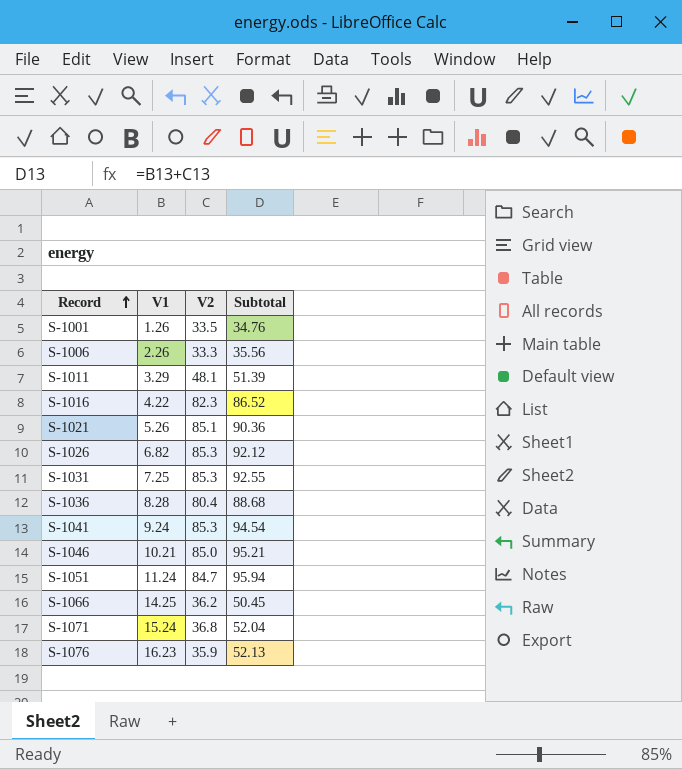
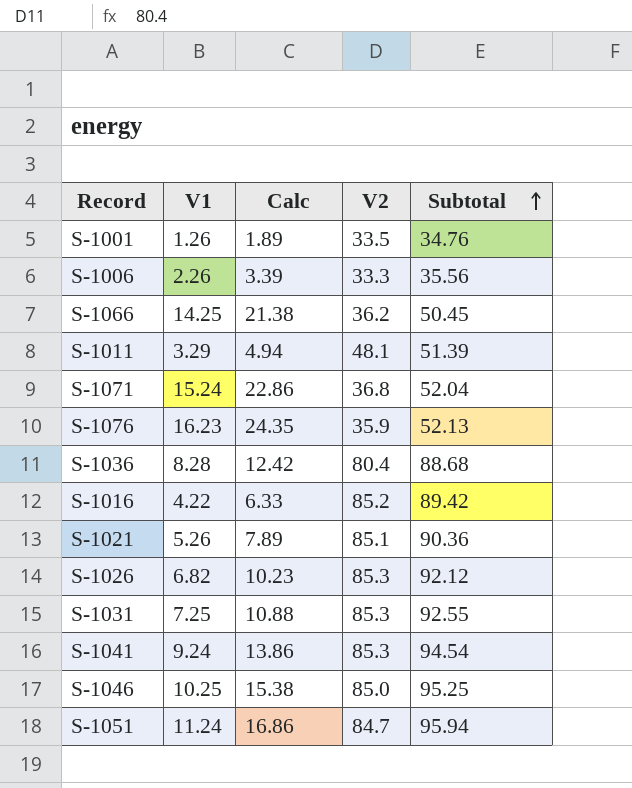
row order: Record ascending -> Subtotal ascending
column Calc | formula: none -> [V1] * 1.5
S-1016 | V2: 82.3 -> 85.2
S-1016 | Subtotal: 86.52 -> 89.42
S-1046 | V1: 10.21 -> 10.25
S-1046 | Subtotal: 95.21 -> 95.25

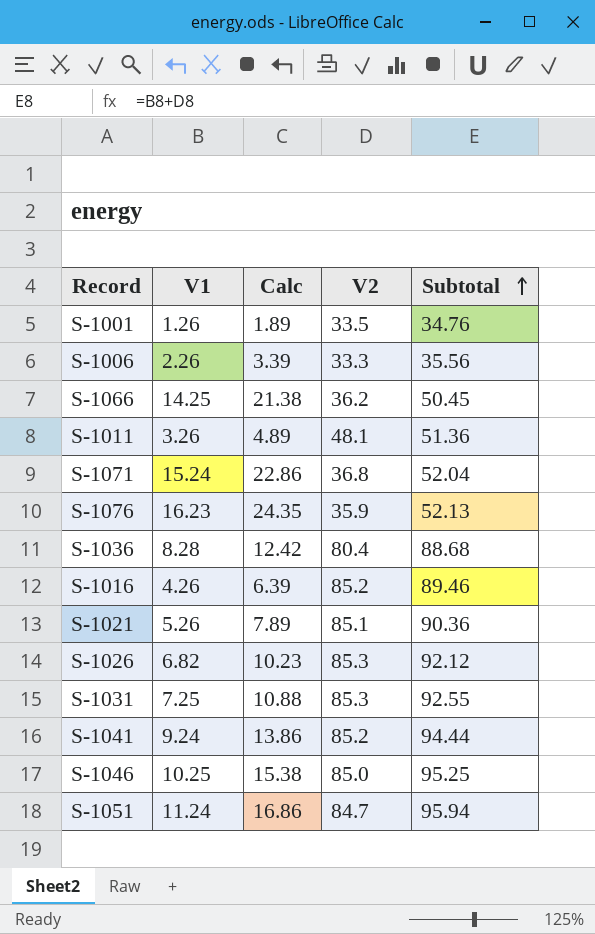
S-1011 | V1: 3.29 -> 3.26
S-1011 | Calc: 4.94 -> 4.89
S-1011 | Subtotal: 51.39 -> 51.36
S-1016 | V1: 4.22 -> 4.26
S-1016 | Calc: 6.33 -> 6.39
S-1016 | Subtotal: 89.42 -> 89.46
S-1041 | V2: 85.3 -> 85.2
S-1041 | Subtotal: 94.54 -> 94.44

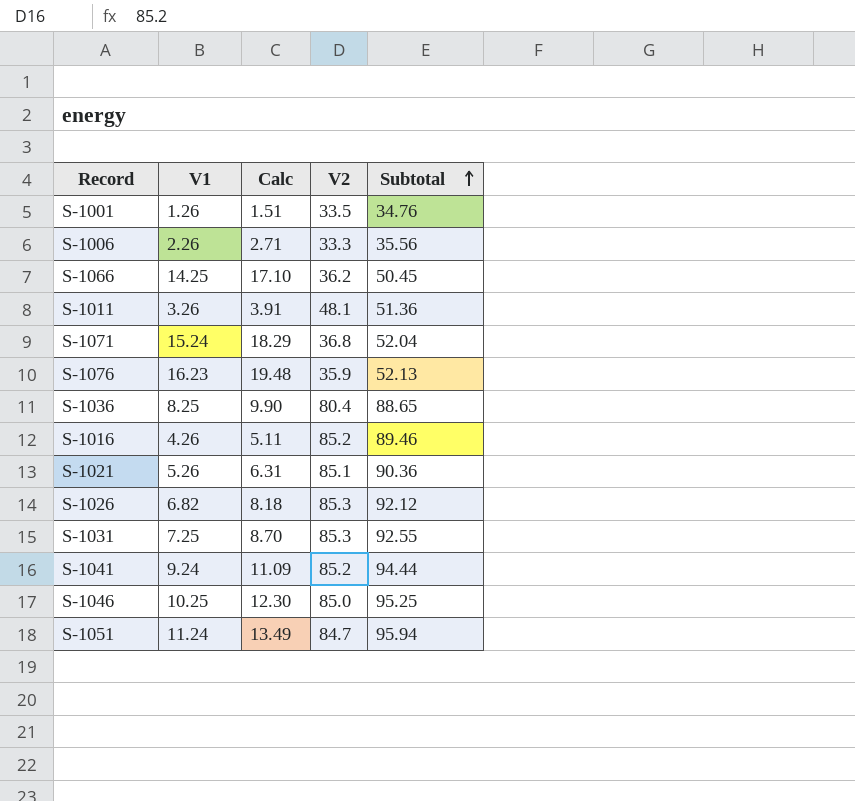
column Calc | formula: [V1] * 1.5 -> [V1] * 1.2
S-1036 | V1: 8.28 -> 8.25
S-1036 | Subtotal: 88.68 -> 88.65

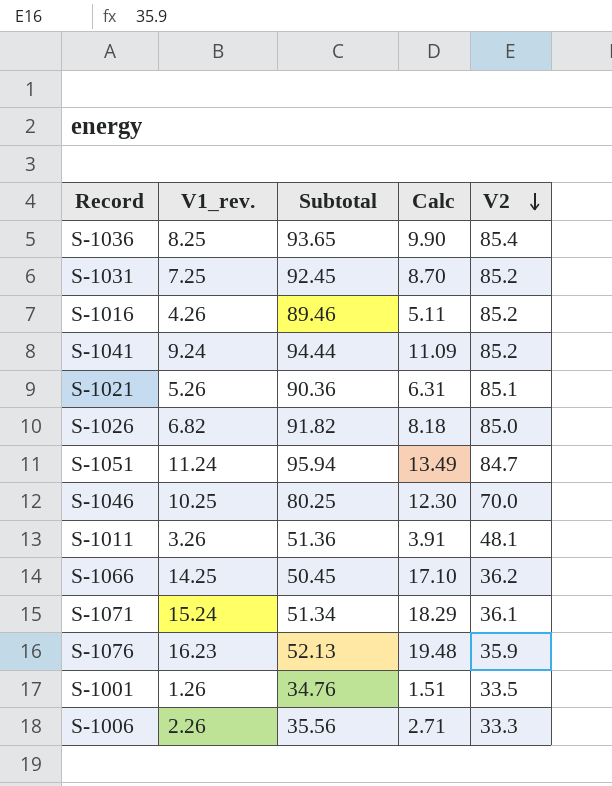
row order: Subtotal ascending -> V2 descending
column name: V1 -> V1_rev.
column Subtotal | position: 5 -> 3
S-1036 | Subtotal: 88.65 -> 93.65
S-1036 | V2: 80.4 -> 85.4
S-1031 | Subtotal: 92.55 -> 92.45
S-1031 | V2: 85.3 -> 85.2
S-1026 | Subtotal: 92.12 -> 91.82
S-1026 | V2: 85.3 -> 85.0
S-1046 | Subtotal: 95.25 -> 80.25
S-1046 | V2: 85.0 -> 70.0
S-1071 | Subtotal: 52.04 -> 51.34
S-1071 | V2: 36.8 -> 36.1

